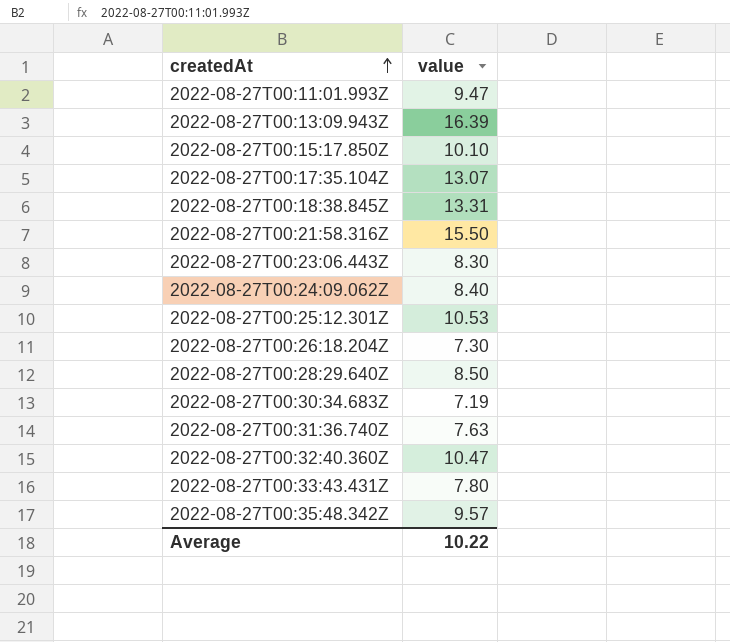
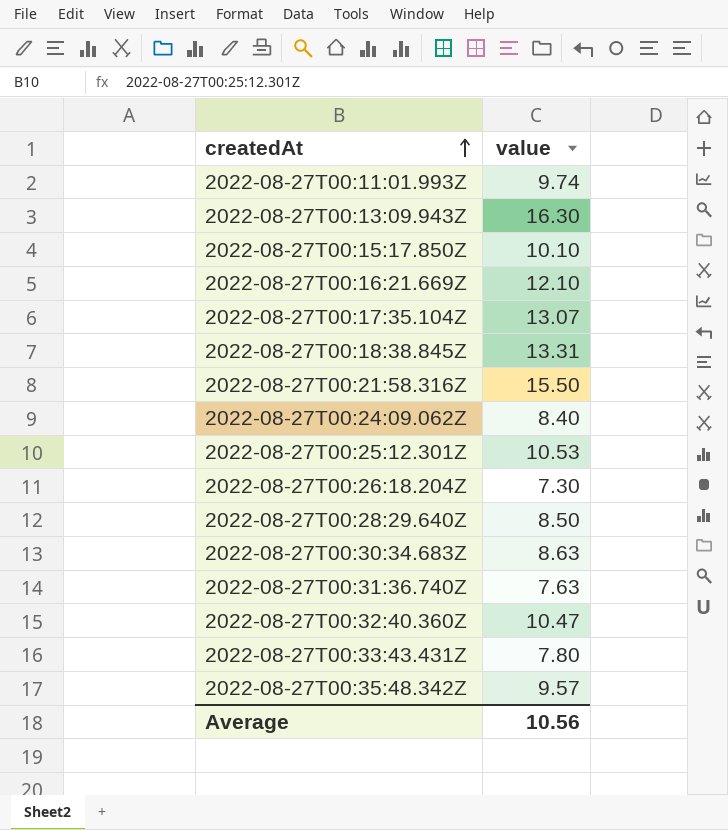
row 2022-08-27T00:23:06.443Z: 8.30 -> none
2022-08-27T00:11:01.993Z | value: 9.47 -> 9.74
2022-08-27T00:13:09.943Z | value: 16.39 -> 16.30
row 2022-08-27T00:16:21.669Z: none -> 12.10
2022-08-27T00:30:34.683Z | value: 7.19 -> 8.63
Average | value: 10.22 -> 10.56

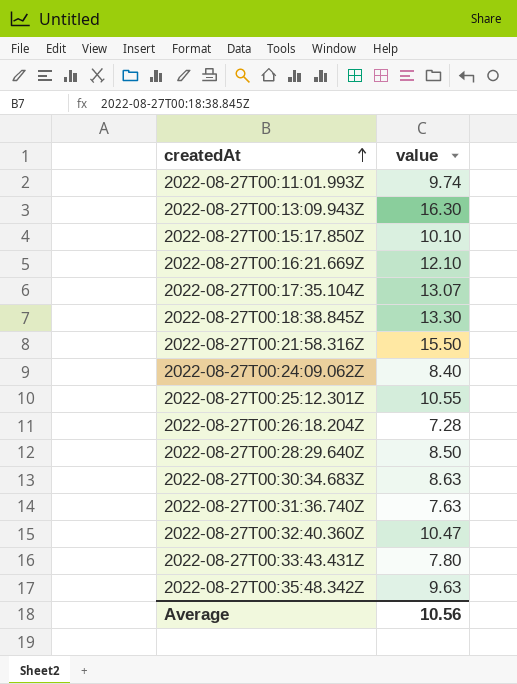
2022-08-27T00:18:38.845Z | value: 13.31 -> 13.30
2022-08-27T00:25:12.301Z | value: 10.53 -> 10.55
2022-08-27T00:26:18.204Z | value: 7.30 -> 7.28
2022-08-27T00:35:48.342Z | value: 9.57 -> 9.63

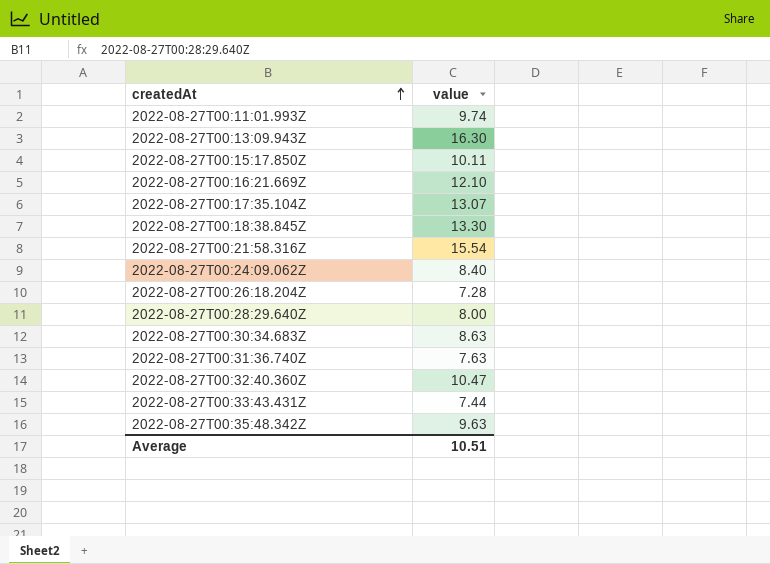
row 2022-08-27T00:25:12.301Z: 10.55 -> none
2022-08-27T00:15:17.850Z | value: 10.10 -> 10.11
2022-08-27T00:21:58.316Z | value: 15.50 -> 15.54
2022-08-27T00:28:29.640Z | value: 8.50 -> 8.00
2022-08-27T00:33:43.431Z | value: 7.80 -> 7.44
Average | value: 10.56 -> 10.51

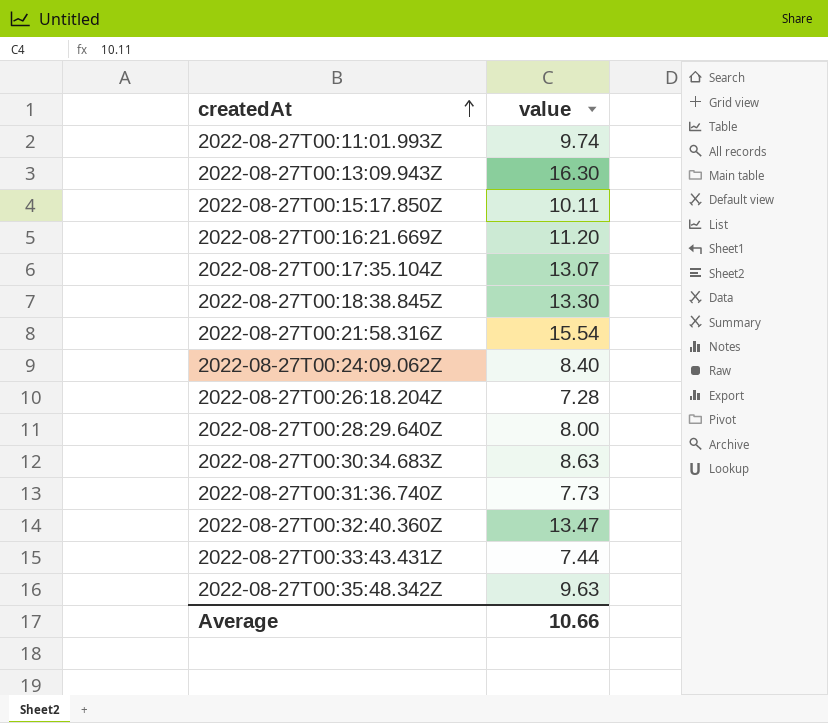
2022-08-27T00:16:21.669Z | value: 12.10 -> 11.20
2022-08-27T00:31:36.740Z | value: 7.63 -> 7.73
2022-08-27T00:32:40.360Z | value: 10.47 -> 13.47
Average | value: 10.51 -> 10.66

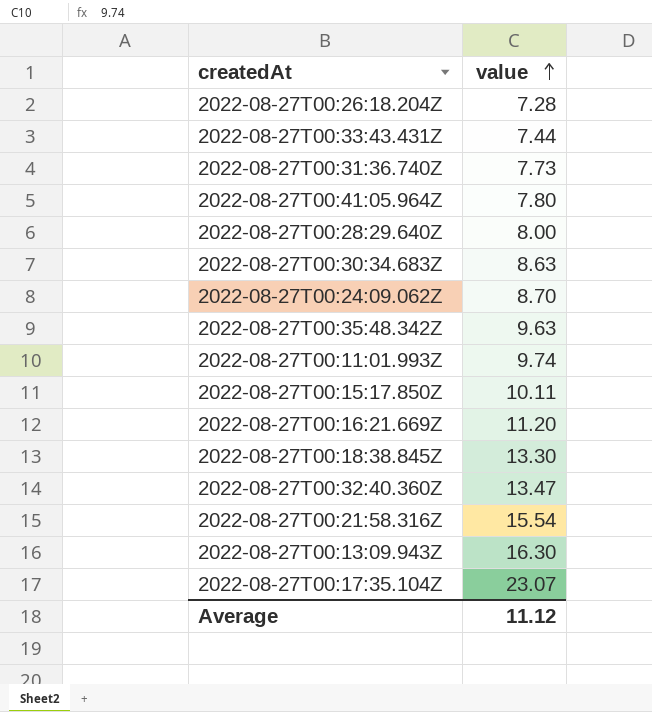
row order: createdAt ascending -> value ascending
row 2022-08-27T00:41:05.964Z: none -> 7.80
2022-08-27T00:24:09.062Z | value: 8.40 -> 8.70
2022-08-27T00:17:35.104Z | value: 13.07 -> 23.07
Average | value: 10.66 -> 11.12

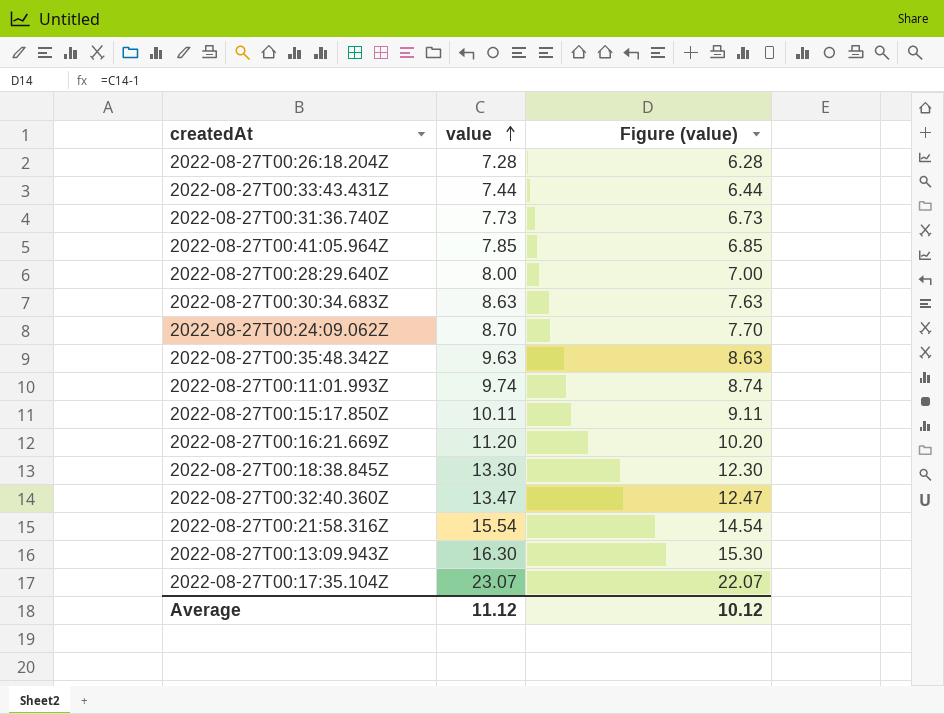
column Figure (value) | formula: none -> [value] - 1
2022-08-27T00:41:05.964Z | value: 7.80 -> 7.85

